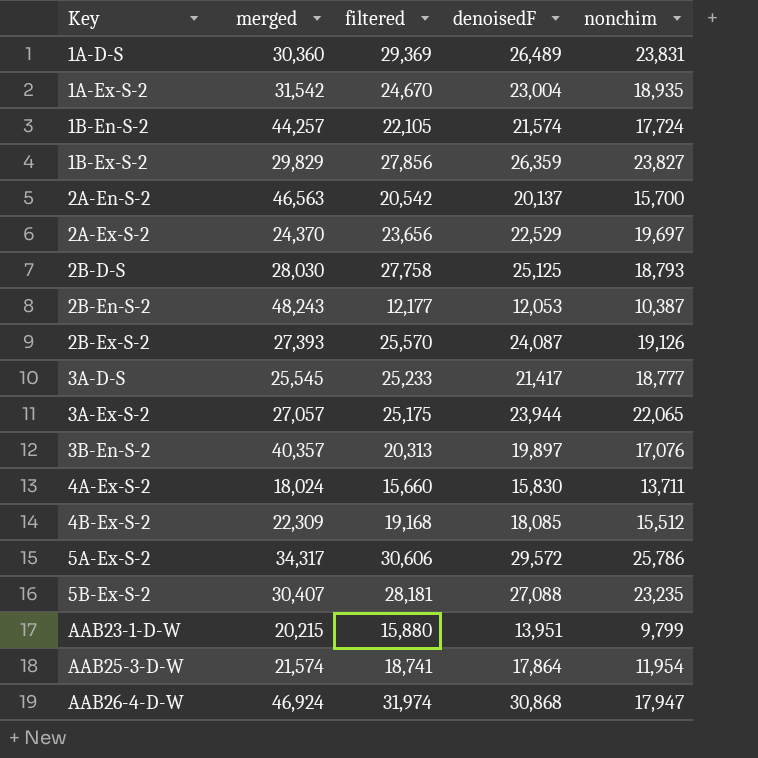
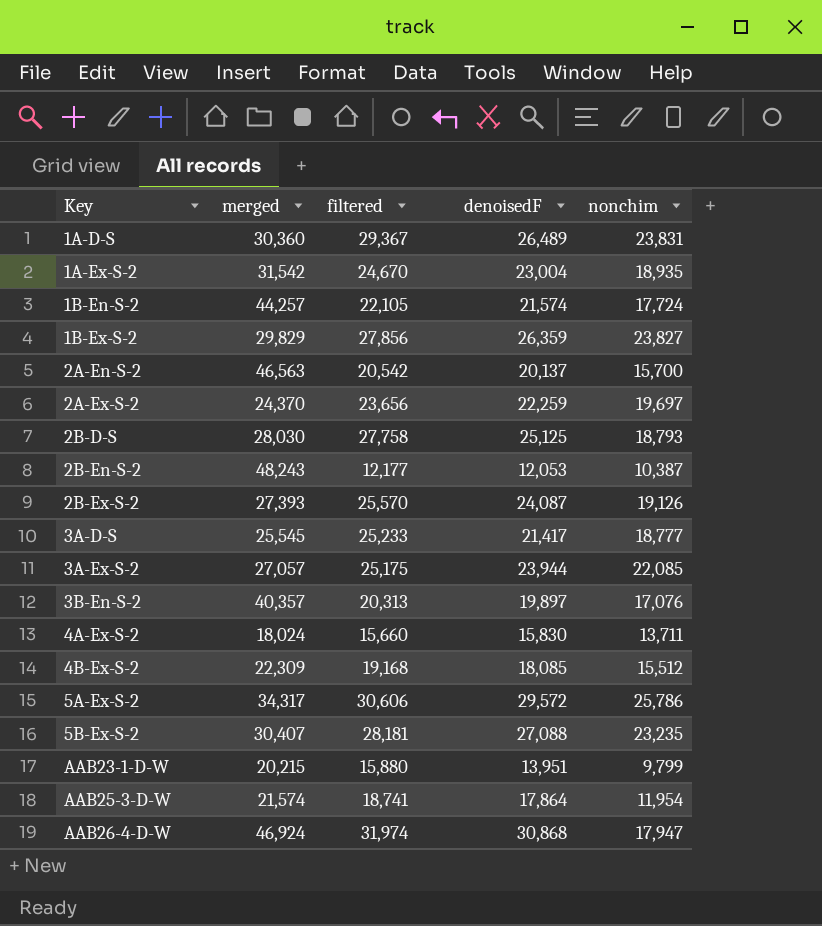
1A-D-S | filtered: 29,369 -> 29,367
2A-Ex-S-2 | denoisedF: 22,529 -> 22,259
3A-Ex-S-2 | nonchim: 22,065 -> 22,085

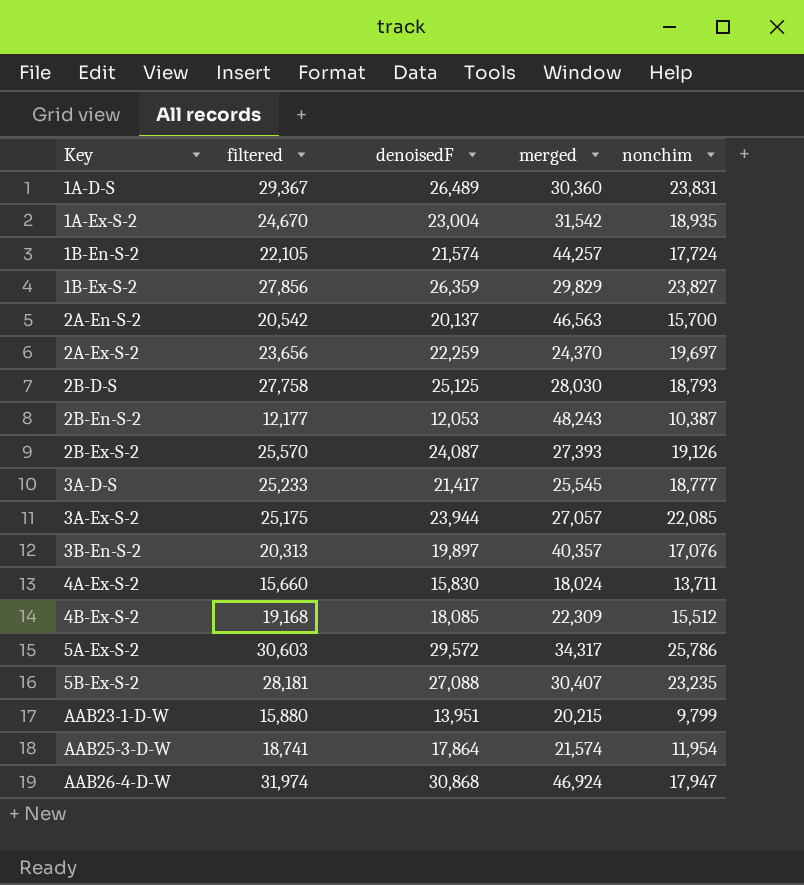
column merged | position: 2 -> 4
5A-Ex-S-2 | filtered: 30,606 -> 30,603

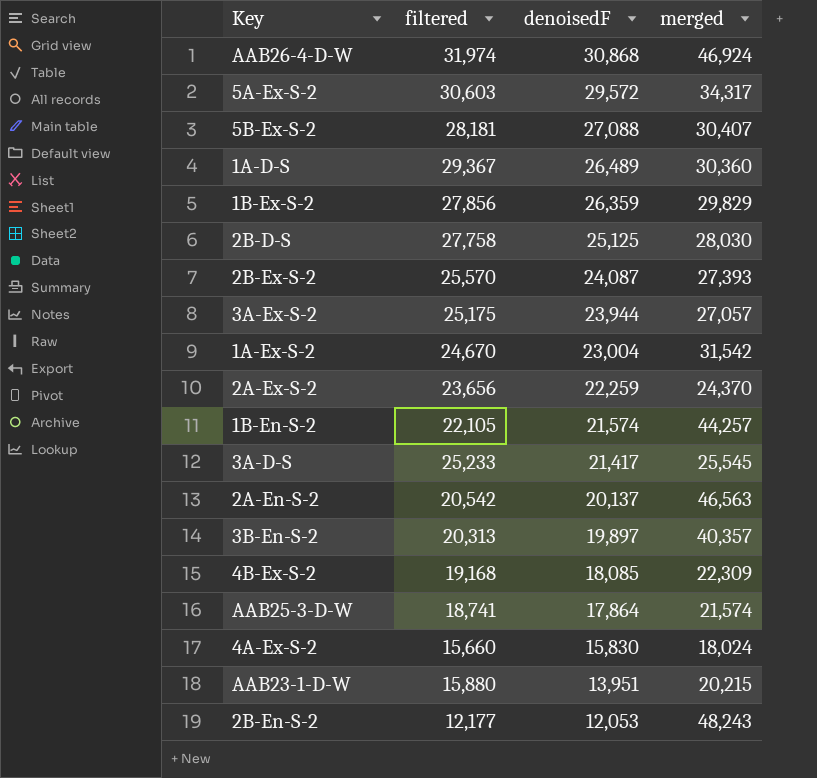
row order: Key ascending -> denoisedF descending
column nonchim | position: 5 -> none

